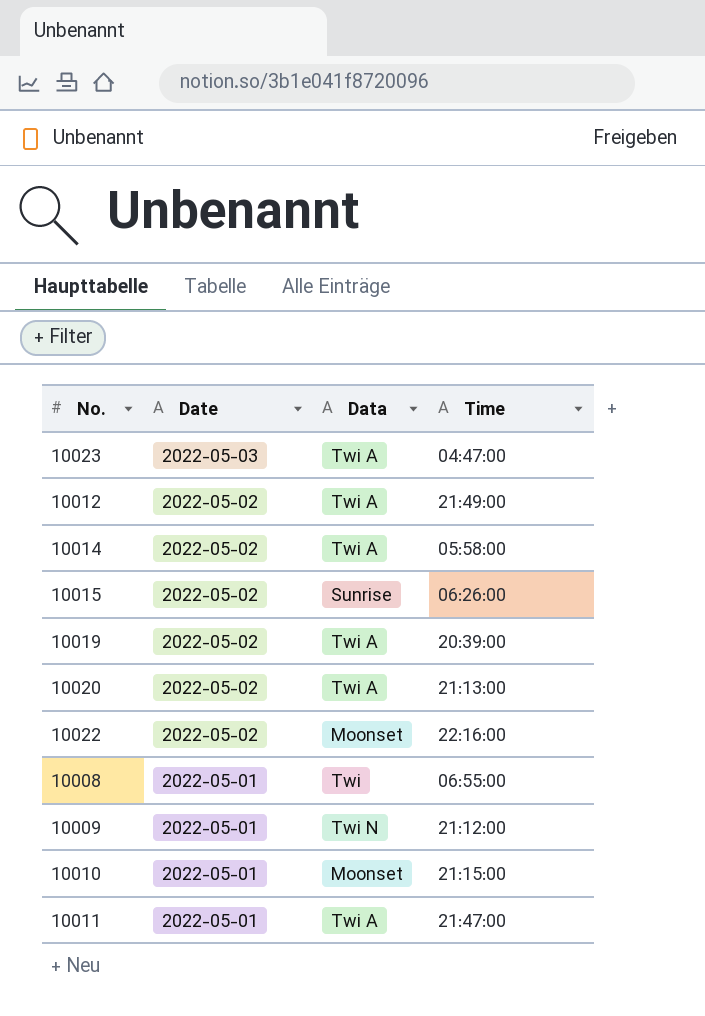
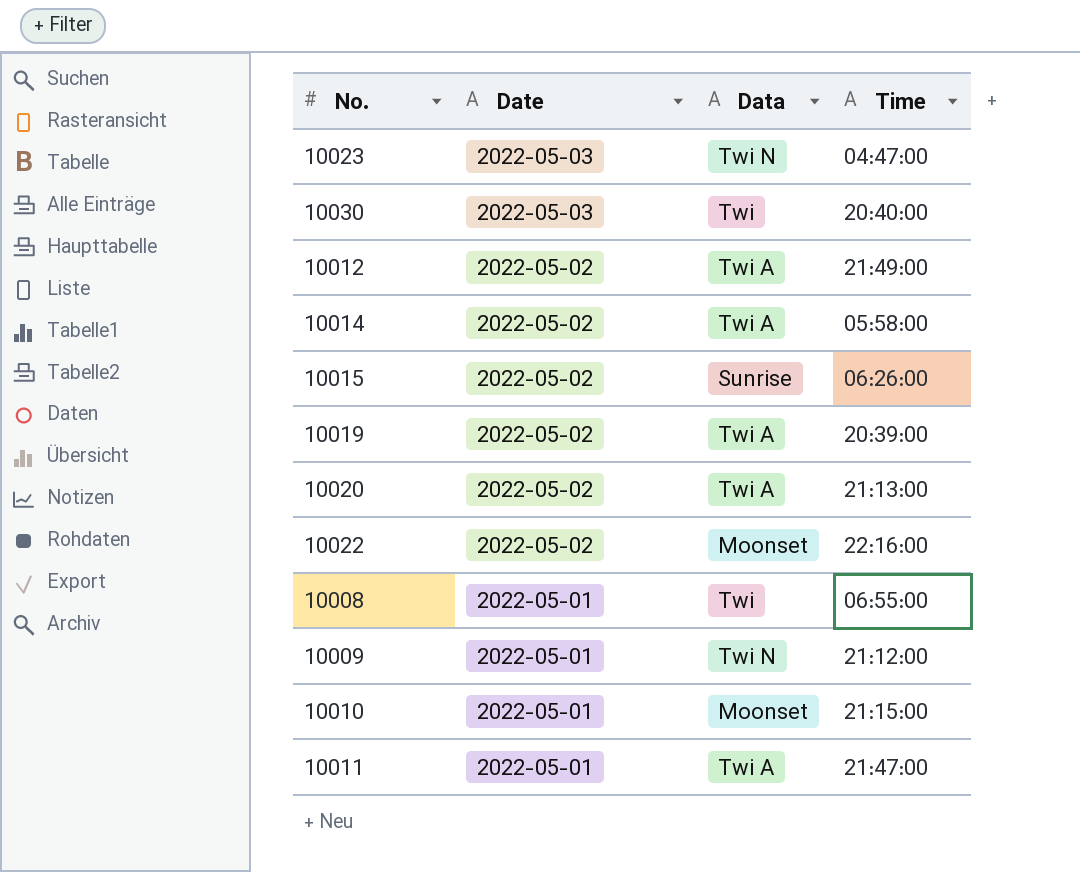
10023 | Data: Twi A -> Twi N
row 10030: none -> 2022-05-03 | Twi | 20:40:00

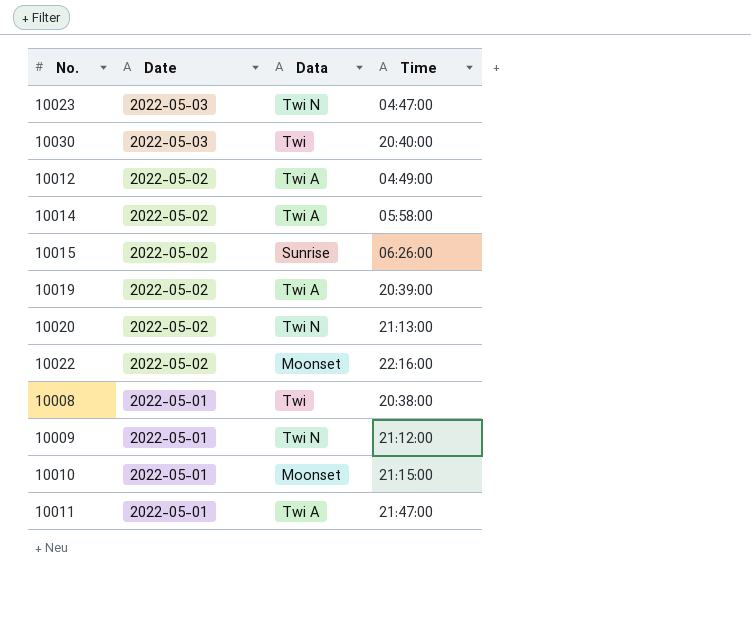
10012 | Time: 21:49:00 -> 04:49:00
10020 | Data: Twi A -> Twi N
10008 | Time: 06:55:00 -> 20:38:00

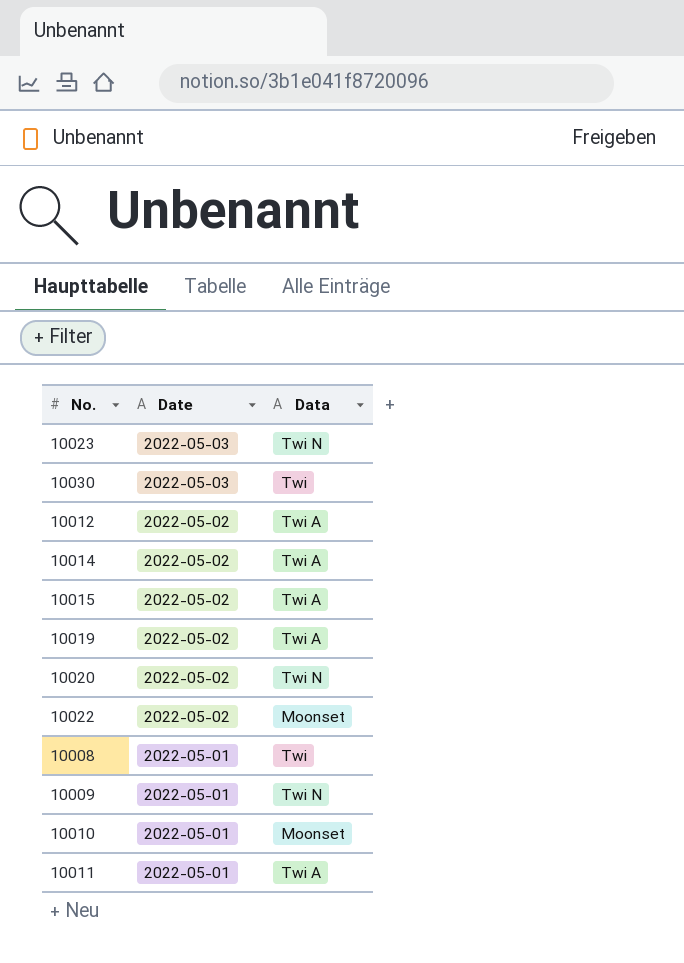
column Time | position: 4 -> none
10015 | Data: Sunrise -> Twi A

